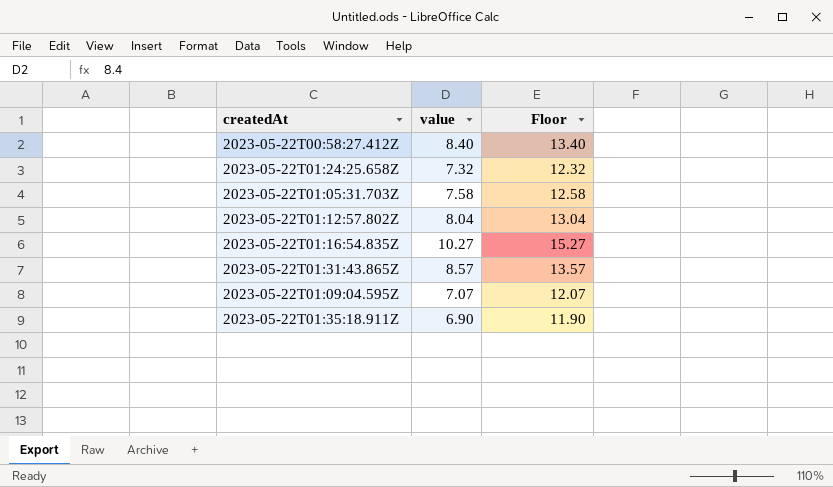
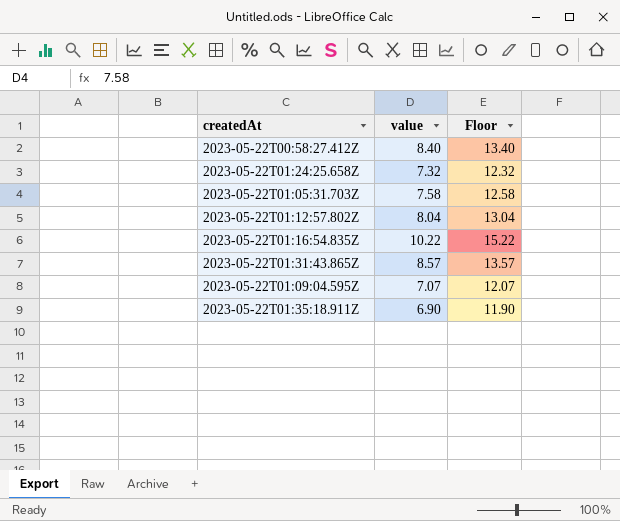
2023-05-22T01:16:54.835Z | value: 10.27 -> 10.22
2023-05-22T01:16:54.835Z | Floor: 15.27 -> 15.22

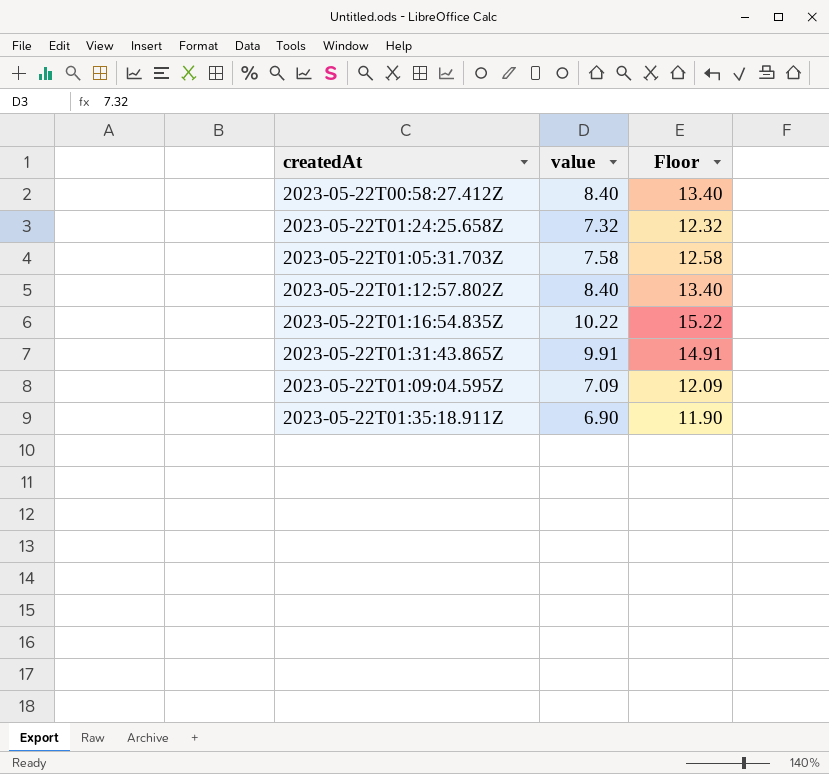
2023-05-22T01:12:57.802Z | value: 8.04 -> 8.40
2023-05-22T01:12:57.802Z | Floor: 13.04 -> 13.40
2023-05-22T01:31:43.865Z | value: 8.57 -> 9.91
2023-05-22T01:31:43.865Z | Floor: 13.57 -> 14.91
2023-05-22T01:09:04.595Z | value: 7.07 -> 7.09
2023-05-22T01:09:04.595Z | Floor: 12.07 -> 12.09

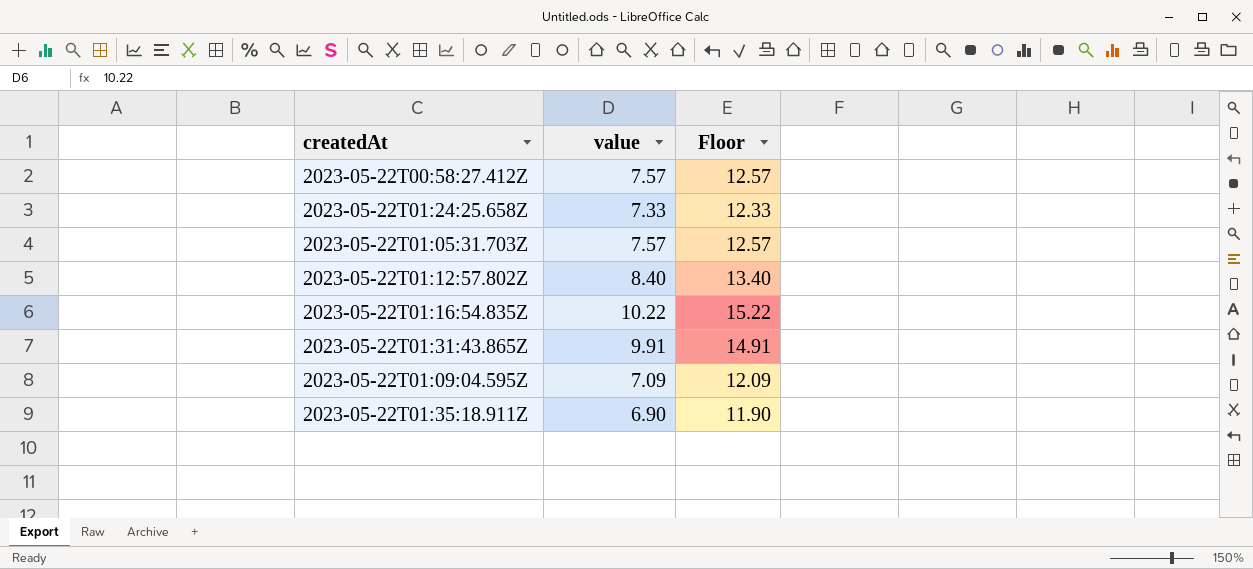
2023-05-22T00:58:27.412Z | value: 8.40 -> 7.57
2023-05-22T00:58:27.412Z | Floor: 13.40 -> 12.57
2023-05-22T01:24:25.658Z | value: 7.32 -> 7.33
2023-05-22T01:24:25.658Z | Floor: 12.32 -> 12.33
2023-05-22T01:05:31.703Z | value: 7.58 -> 7.57
2023-05-22T01:05:31.703Z | Floor: 12.58 -> 12.57

